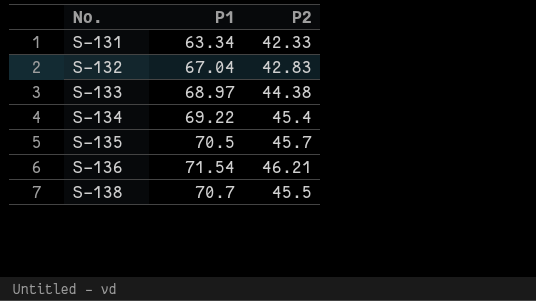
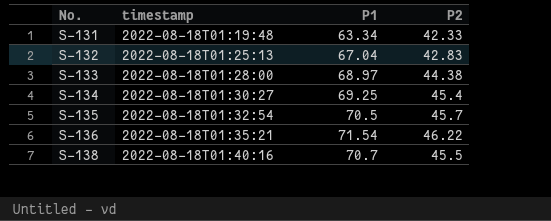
column timestamp | position: none -> 2
S-134 | P1: 69.22 -> 69.25
S-136 | P2: 46.21 -> 46.22

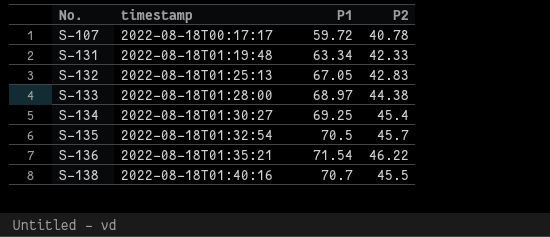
row S-107: none -> 2022-08-18T00:17:17 | 59.72 | 40.78
S-132 | P1: 67.04 -> 67.05

